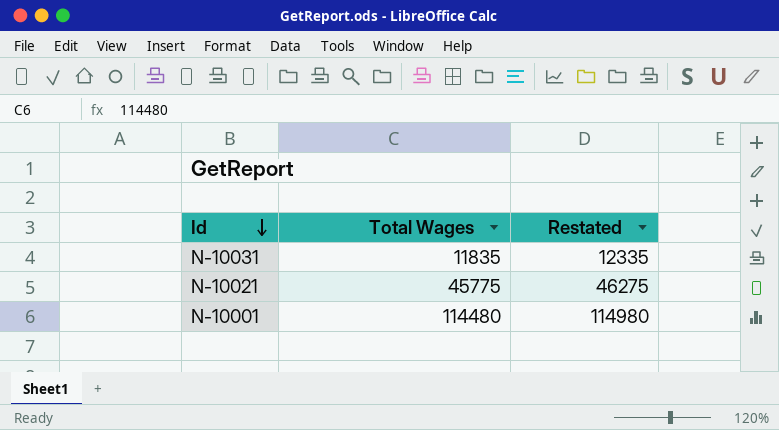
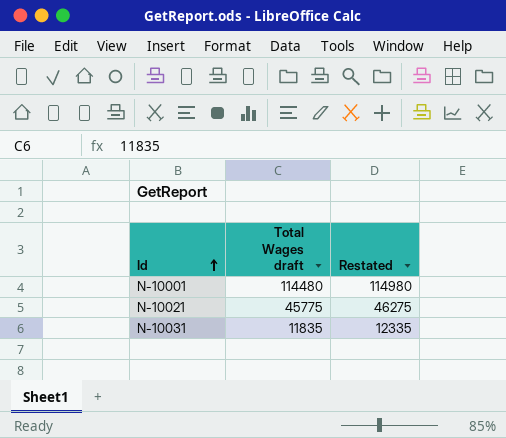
row order: Id descending -> Id ascending
column name: Total Wages -> Total Wages draft

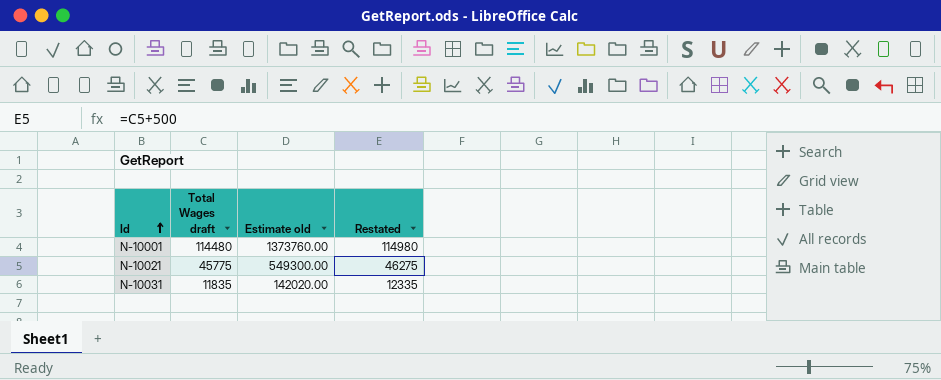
column Estimate old | formula: none -> [Total Wages draft] * 12

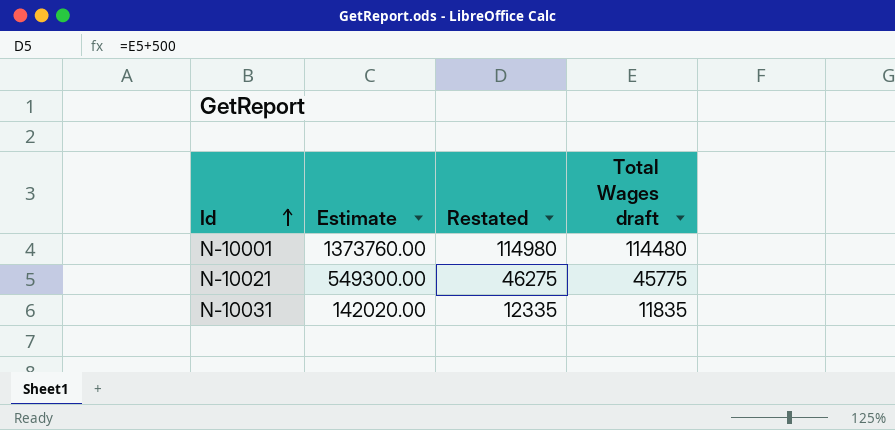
column name: Estimate old -> Estimate
column Total Wages draft | position: 2 -> 4

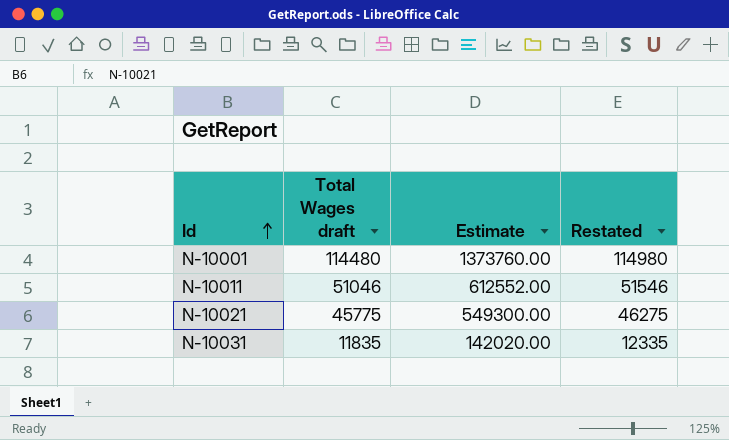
column Total Wages draft | position: 4 -> 2
row N-10011: none -> 51046 | 612552.00 | 51546

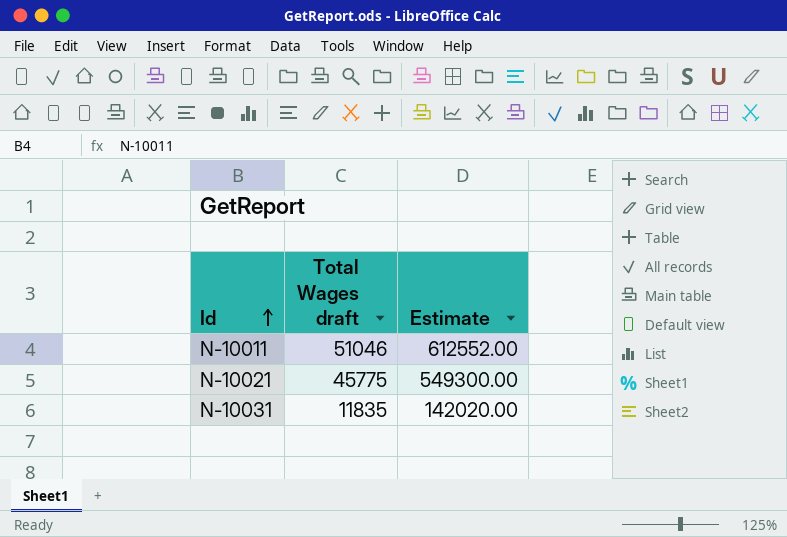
column Restated | formula: [Total Wages draft] + 500 -> none
row N-10001: 114480 | 1373760.00 | 114980 -> none

